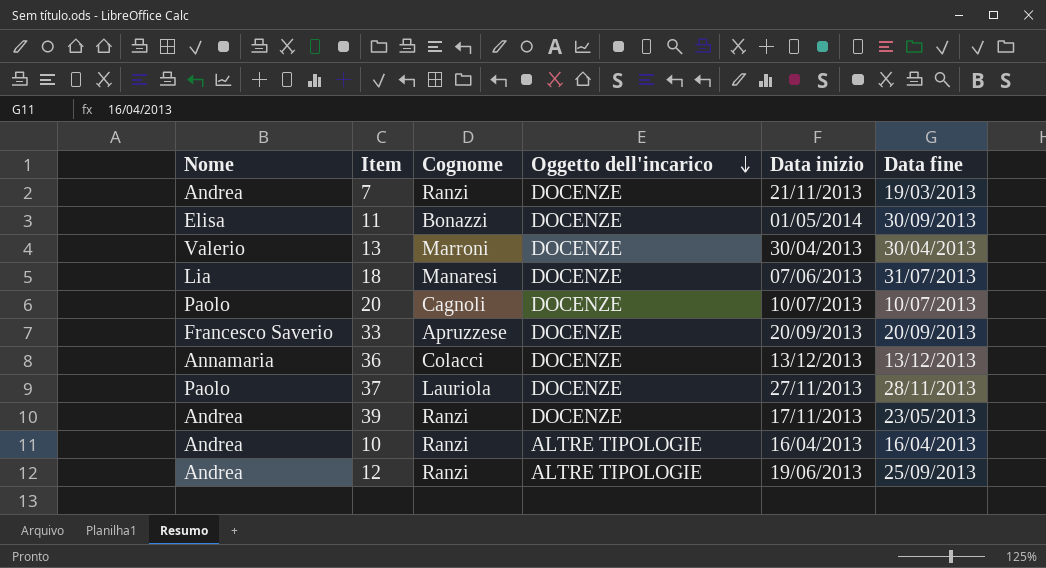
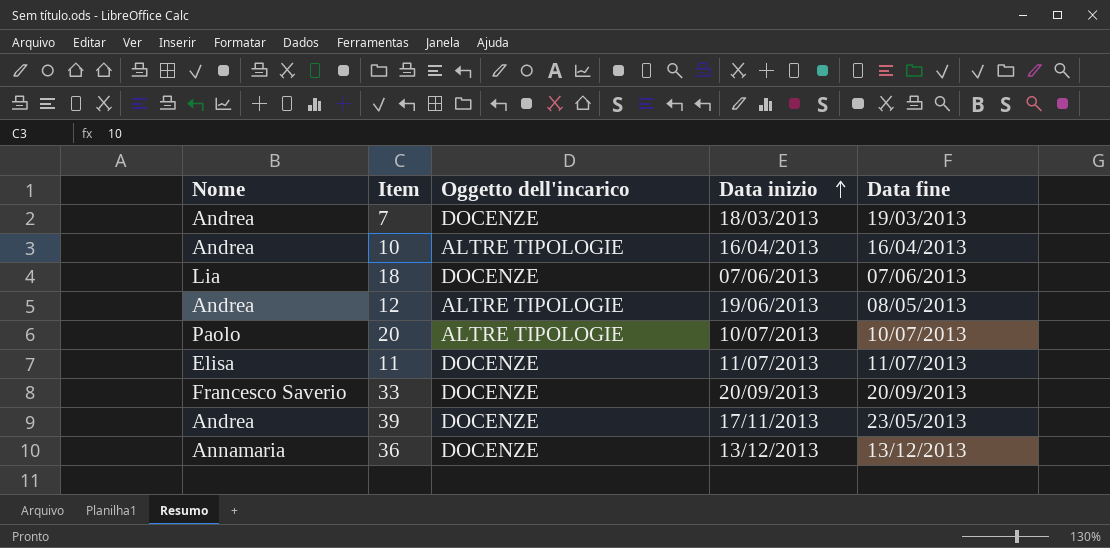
row order: Oggetto dell'incarico descending -> Data inizio ascending
column Cognome | position: 3 -> none
row 13: Valerio | Marroni | DOCENZE | 30/04/2013 | 30/04/2013 -> none
row 37: Paolo | Lauriola | DOCENZE | 27/11/2013 | 28/11/2013 -> none
7 | Data inizio: 21/11/2013 -> 18/03/2013
18 | Data fine: 31/07/2013 -> 07/06/2013
12 | Data fine: 25/09/2013 -> 08/05/2013
20 | Oggetto dell'incarico: DOCENZE -> ALTRE TIPOLOGIE
11 | Data inizio: 01/05/2014 -> 11/07/2013
11 | Data fine: 30/09/2013 -> 11/07/2013

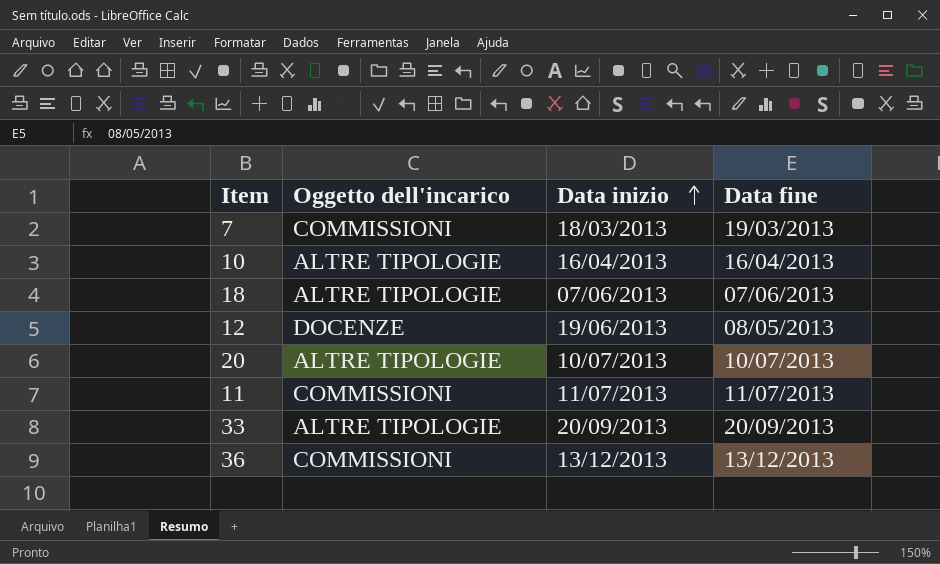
column Nome | position: 1 -> none
row 39: Andrea | DOCENZE | 17/11/2013 | 23/05/2013 -> none
7 | Oggetto dell'incarico: DOCENZE -> COMMISSIONI
18 | Oggetto dell'incarico: DOCENZE -> ALTRE TIPOLOGIE
12 | Oggetto dell'incarico: ALTRE TIPOLOGIE -> DOCENZE
11 | Oggetto dell'incarico: DOCENZE -> COMMISSIONI
33 | Oggetto dell'incarico: DOCENZE -> ALTRE TIPOLOGIE
36 | Oggetto dell'incarico: DOCENZE -> COMMISSIONI

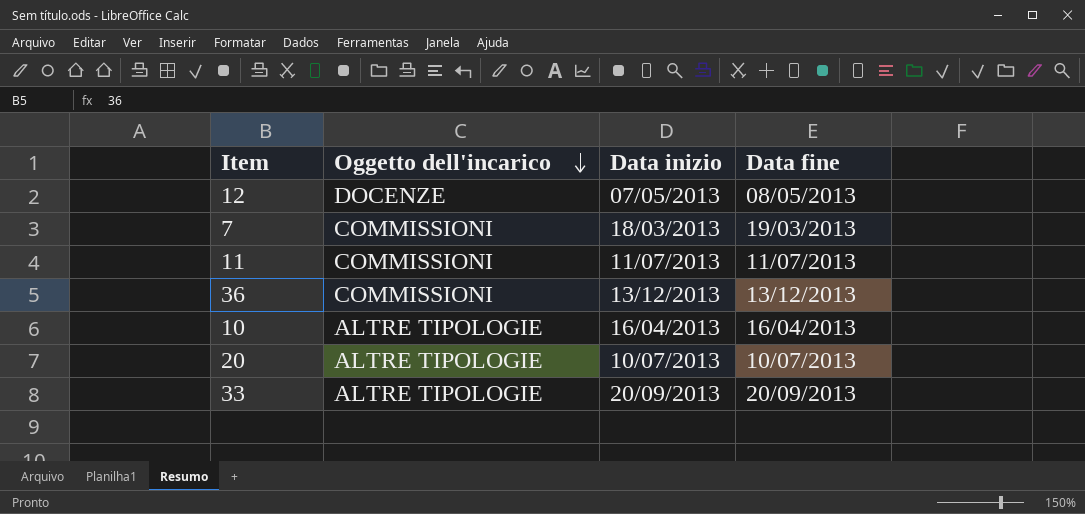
row order: Data inizio ascending -> Oggetto dell'incarico descending
row 18: ALTRE TIPOLOGIE | 07/06/2013 | 07/06/2013 -> none
12 | Data inizio: 19/06/2013 -> 07/05/2013

